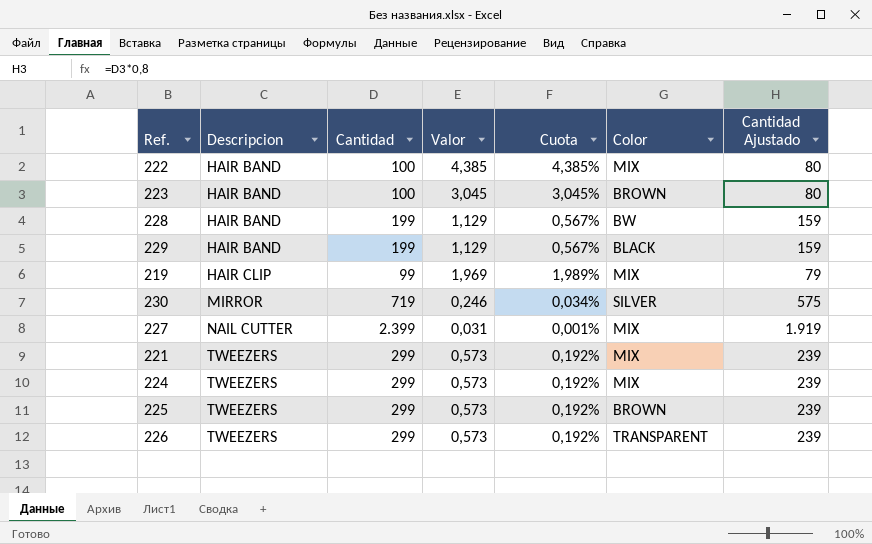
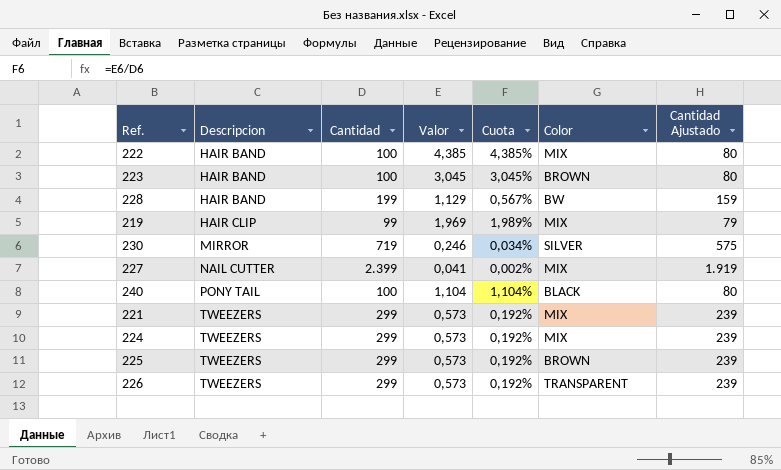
row 229: HAIR BAND | 199 | 1,129 | 0,567% | BLACK | 159 -> none
227 | Valor: 0,031 -> 0,041
227 | Cuota: 0,001% -> 0,002%
row 240: none -> PONY TAIL | 100 | 1,104 | 1,104% | BLACK | 80

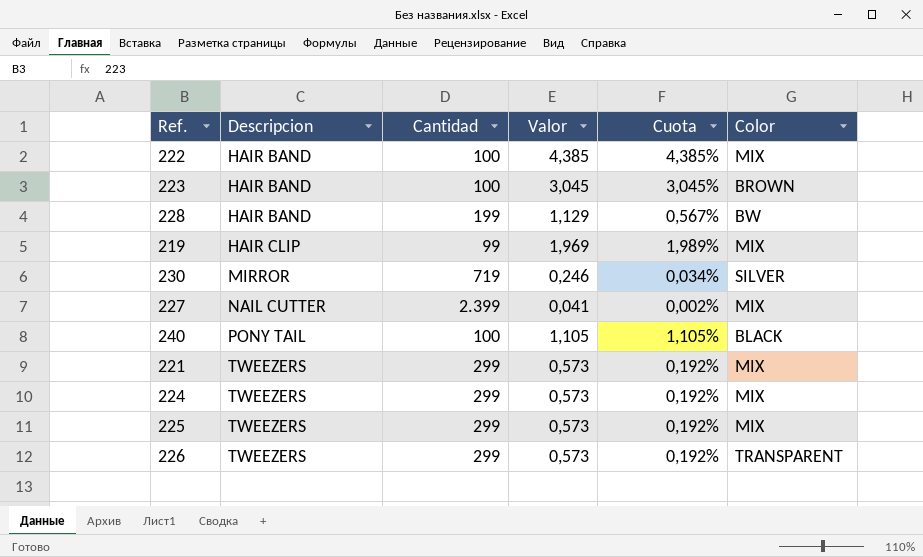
column Cantidad Ajustado | formula: [Cantidad] * 0,8 -> none
240 | Valor: 1,104 -> 1,105
240 | Cuota: 1,104% -> 1,105%
225 | Color: BROWN -> MIX

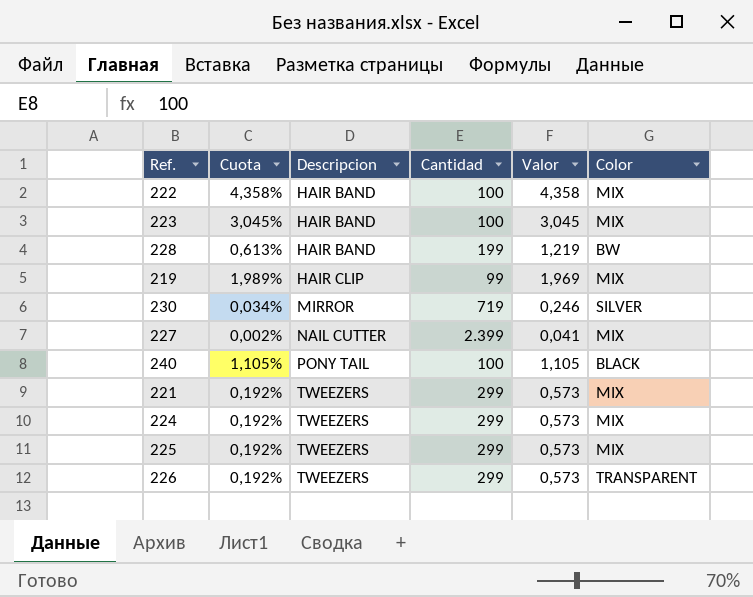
column Cuota | position: 5 -> 2
222 | Cuota: 4,385% -> 4,358%
222 | Valor: 4,385 -> 4,358
223 | Color: BROWN -> MIX
228 | Cuota: 0,567% -> 0,613%
228 | Valor: 1,129 -> 1,219

